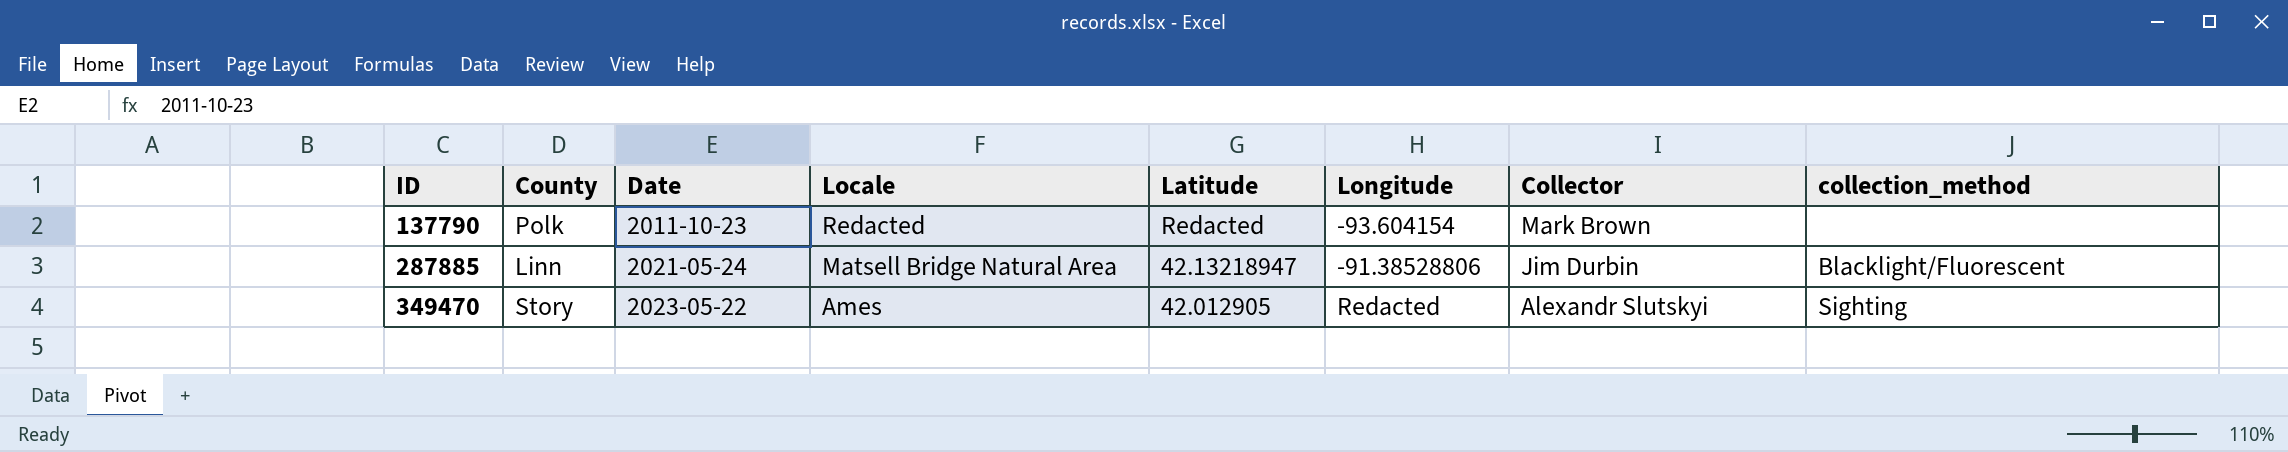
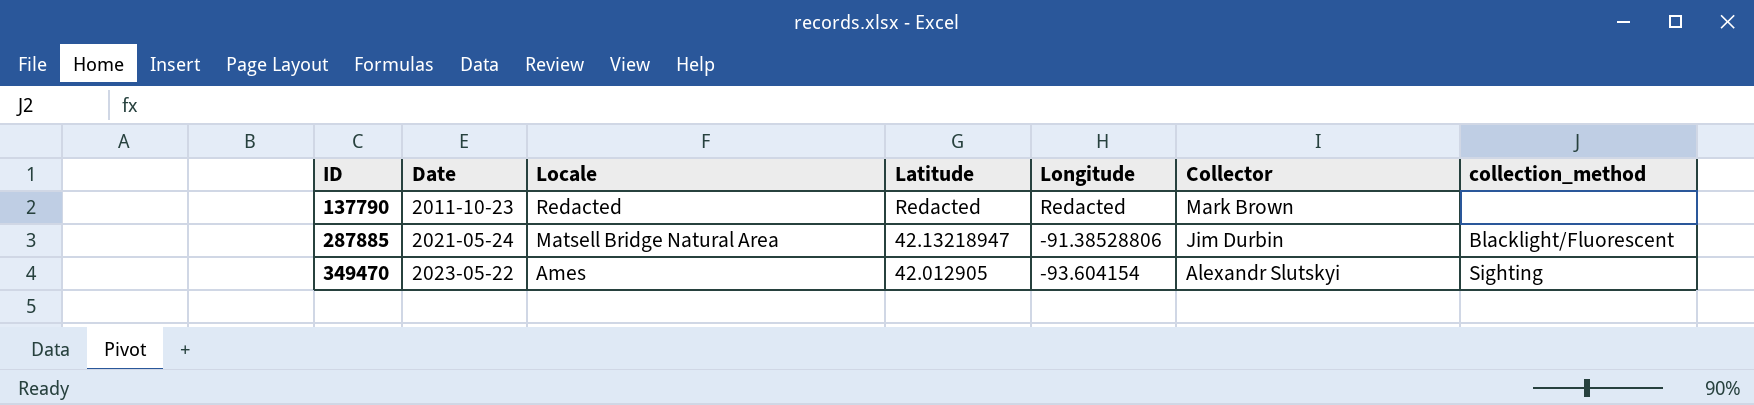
column County | position: 2 -> none
137790 | Longitude: -93.604154 -> Redacted
349470 | Longitude: Redacted -> -93.604154

